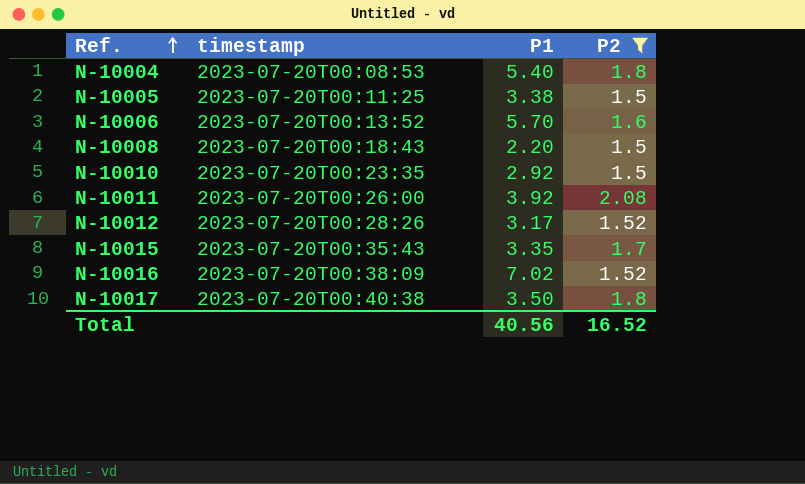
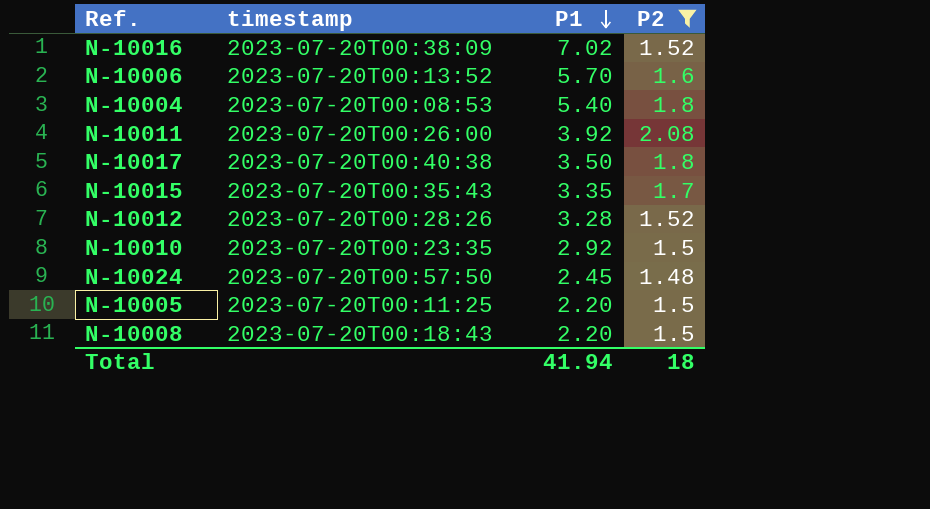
row order: Ref. ascending -> P1 descending
N-10012 | P1: 3.17 -> 3.28
row N-10024: none -> 2023-07-20T00:57:50 | 2.45 | 1.48
N-10005 | P1: 3.38 -> 2.20
Total | P1: 40.56 -> 41.94
Total | P2: 16.52 -> 18

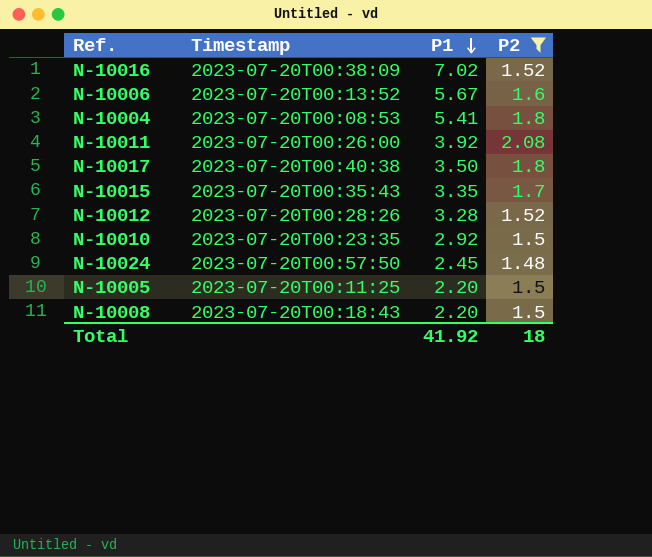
column name: timestamp -> Timestamp
N-10006 | P1: 5.70 -> 5.67
N-10004 | P1: 5.40 -> 5.41
Total | P1: 41.94 -> 41.92

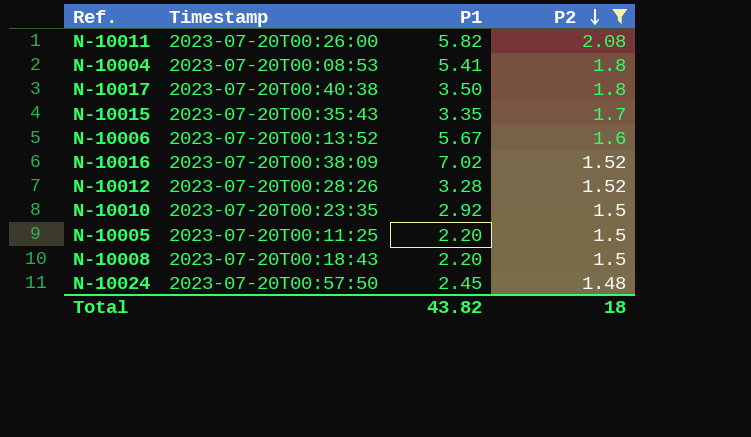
row order: P1 descending -> P2 descending
N-10011 | P1: 3.92 -> 5.82
Total | P1: 41.92 -> 43.82

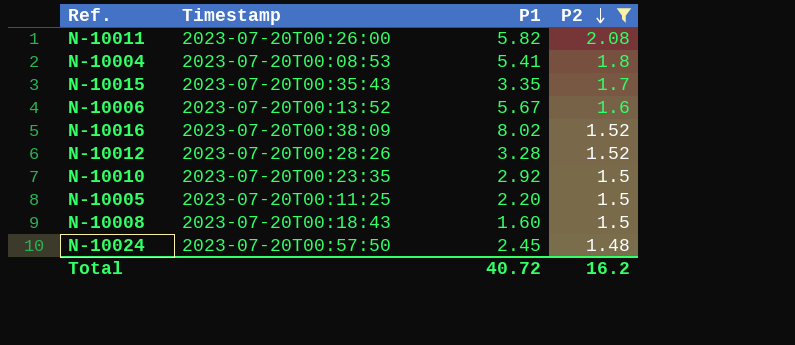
row N-10017: 2023-07-20T00:40:38 | 3.50 | 1.8 -> none
N-10016 | P1: 7.02 -> 8.02
N-10008 | P1: 2.20 -> 1.60
Total | P1: 43.82 -> 40.72
Total | P2: 18 -> 16.2

